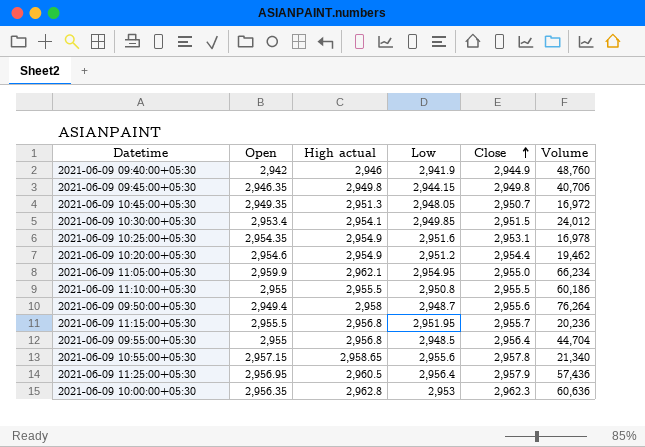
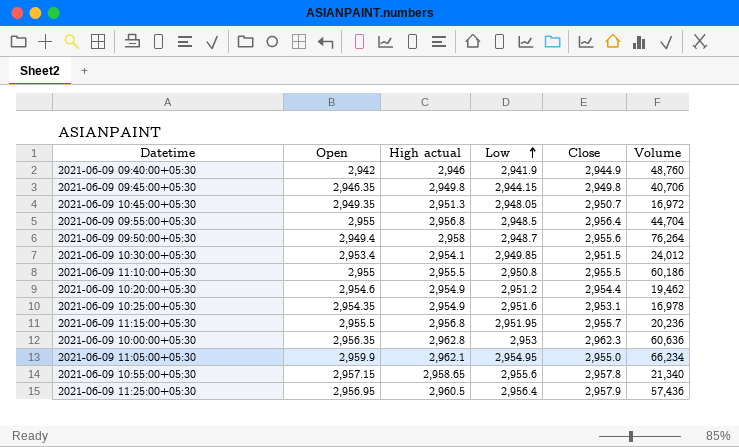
row order: Close ascending -> Low ascending

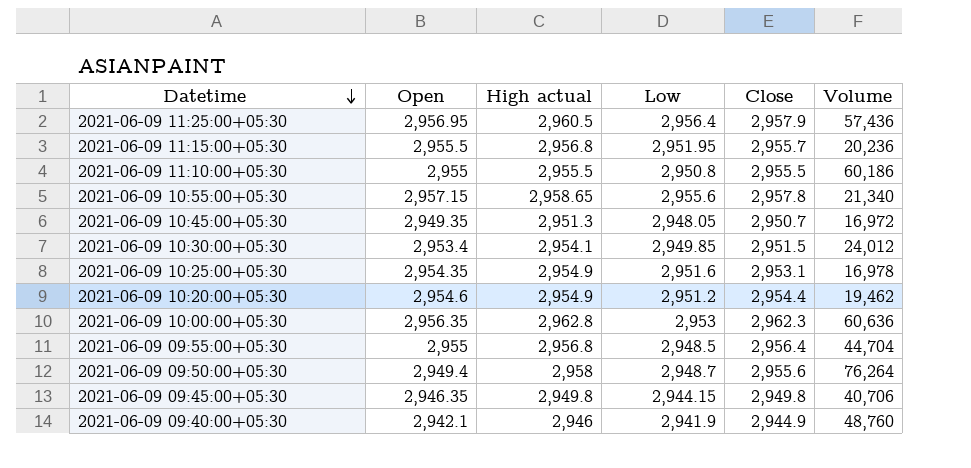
row order: Low ascending -> Datetime descending
row 2021-06-09 11:05:00+05:30: 2,959.9 | 2,962.1 | 2,954.95 | 2,955.0 | 66,234 -> none
2021-06-09 09:40:00+05:30 | Open: 2,942 -> 2,942.1

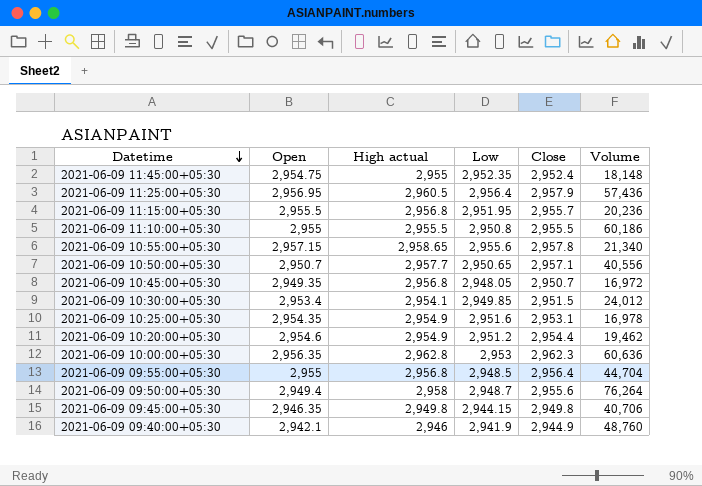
row 2021-06-09 11:45:00+05:30: none -> 2,954.75 | 2,955 | 2,952.35 | 2,952.4 | 18,148
row 2021-06-09 10:50:00+05:30: none -> 2,950.7 | 2,957.7 | 2,950.65 | 2,957.1 | 40,556
2021-06-09 10:45:00+05:30 | High actual: 2,951.3 -> 2,956.8

